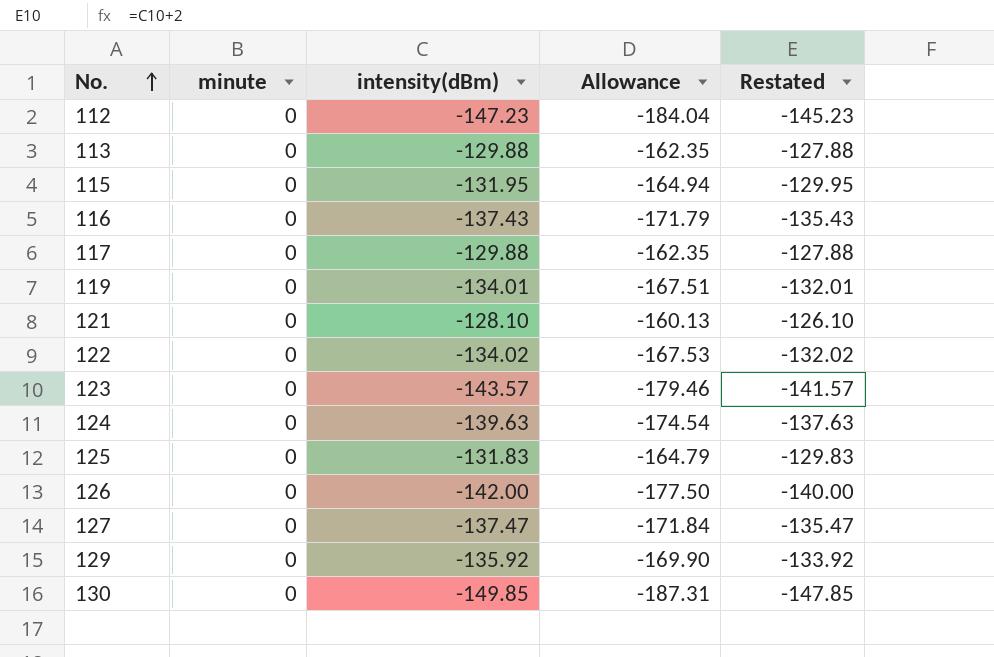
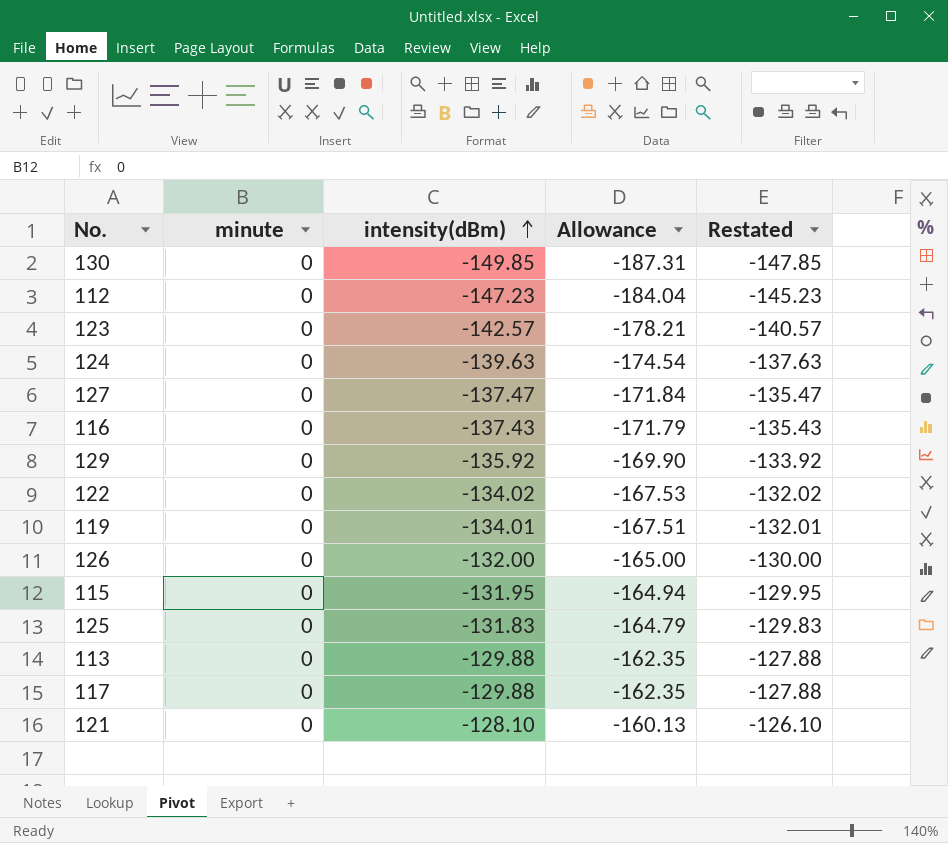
row order: No. ascending -> intensity(dBm) ascending
123 | intensity(dBm): -143.57 -> -142.57
123 | Allowance: -179.46 -> -178.21
123 | Restated: -141.57 -> -140.57
126 | intensity(dBm): -142.00 -> -132.00
126 | Allowance: -177.50 -> -165.00
126 | Restated: -140.00 -> -130.00

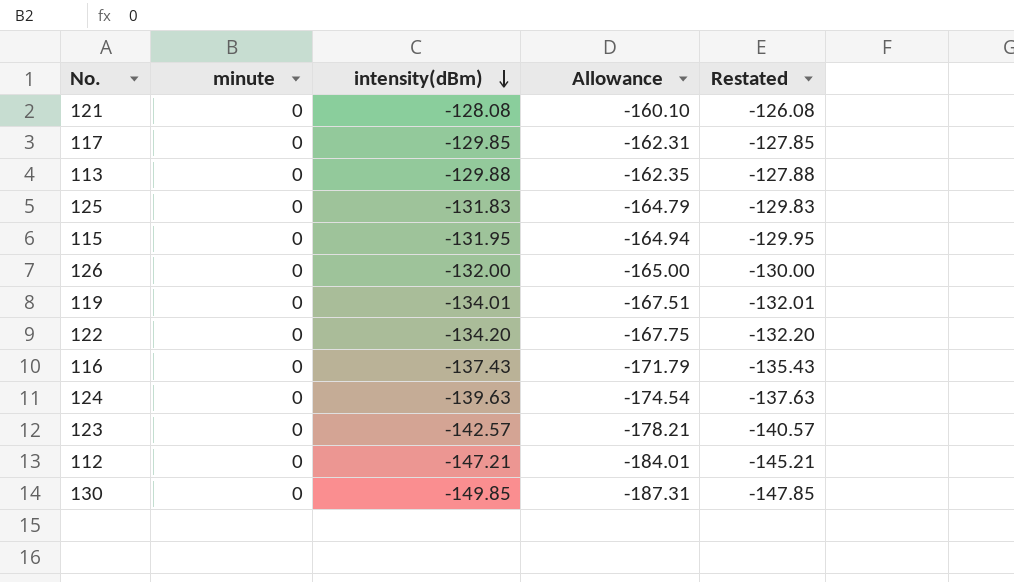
row order: intensity(dBm) ascending -> intensity(dBm) descending
row 127: 0 | -137.47 | -171.84 | -135.47 -> none
row 129: 0 | -135.92 | -169.90 | -133.92 -> none
121 | intensity(dBm): -128.10 -> -128.08
121 | Allowance: -160.13 -> -160.10
121 | Restated: -126.10 -> -126.08
117 | intensity(dBm): -129.88 -> -129.85
117 | Allowance: -162.35 -> -162.31
117 | Restated: -127.88 -> -127.85
122 | intensity(dBm): -134.02 -> -134.20
122 | Allowance: -167.53 -> -167.75
122 | Restated: -132.02 -> -132.20
112 | intensity(dBm): -147.23 -> -147.21
112 | Allowance: -184.04 -> -184.01
112 | Restated: -145.23 -> -145.21

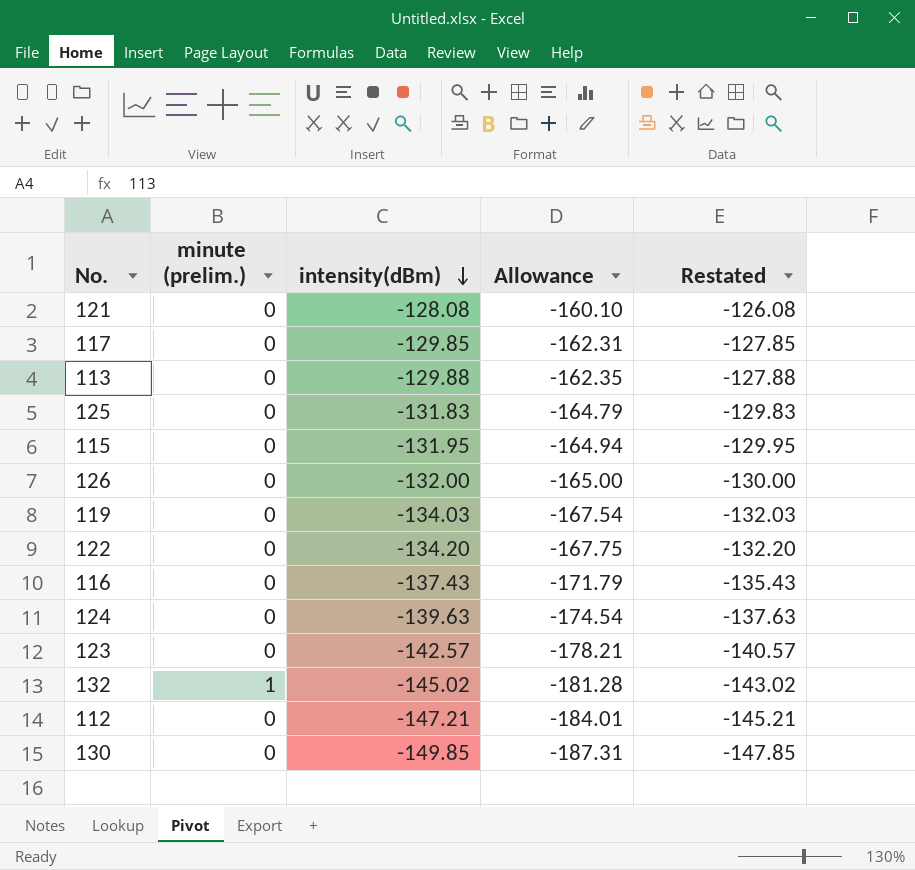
column name: minute -> minute (prelim.)
119 | intensity(dBm): -134.01 -> -134.03
119 | Allowance: -167.51 -> -167.54
119 | Restated: -132.01 -> -132.03
row 132: none -> 1 | -145.02 | -181.28 | -143.02

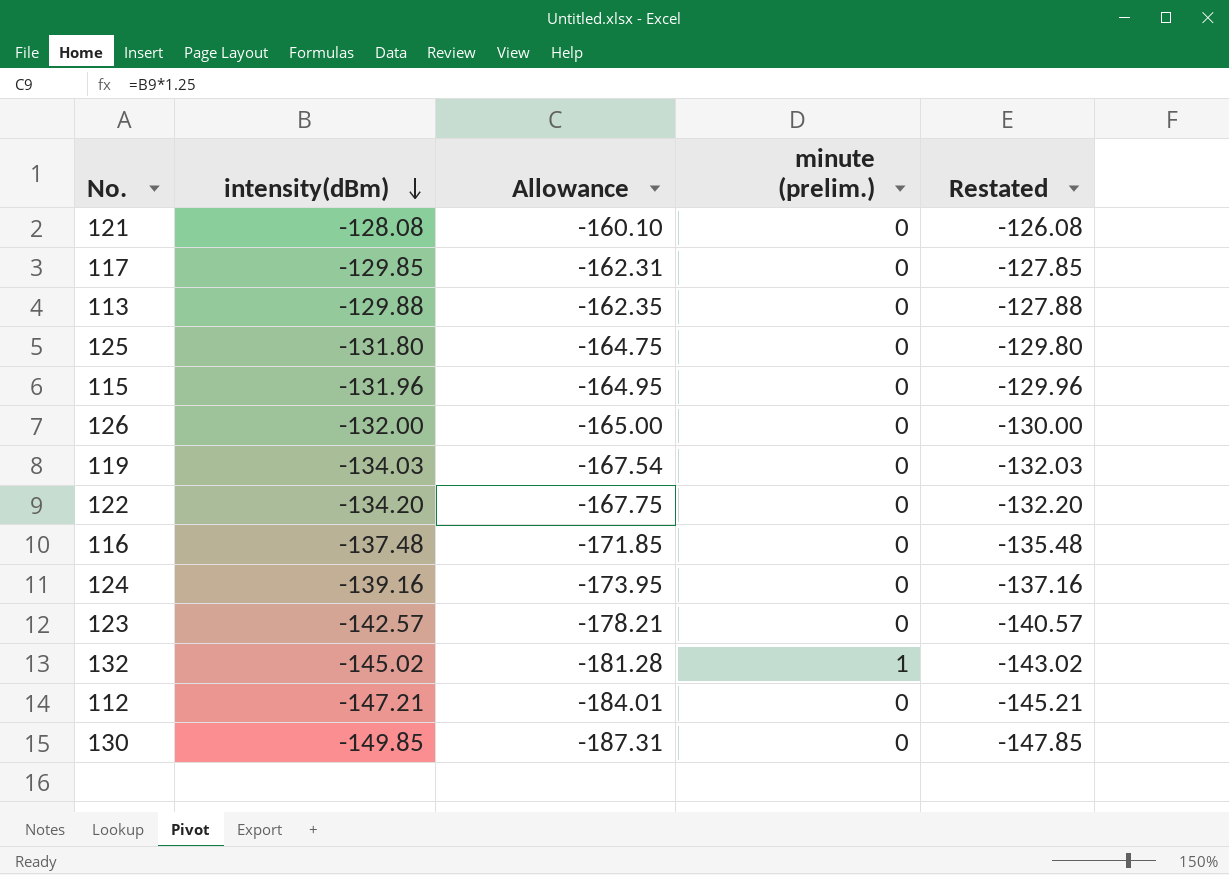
column minute (prelim.) | position: 2 -> 4
125 | intensity(dBm): -131.83 -> -131.80
125 | Allowance: -164.79 -> -164.75
125 | Restated: -129.83 -> -129.80
115 | intensity(dBm): -131.95 -> -131.96
115 | Allowance: -164.94 -> -164.95
115 | Restated: -129.95 -> -129.96
116 | intensity(dBm): -137.43 -> -137.48
116 | Allowance: -171.79 -> -171.85
116 | Restated: -135.43 -> -135.48
124 | intensity(dBm): -139.63 -> -139.16
124 | Allowance: -174.54 -> -173.95
124 | Restated: -137.63 -> -137.16

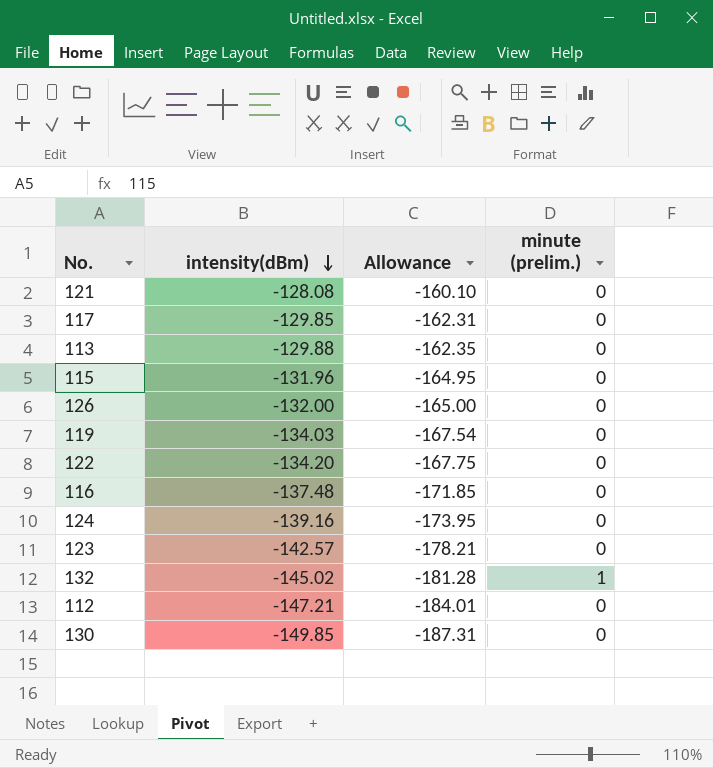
column Restated | formula: [intensity(dBm)] + 2 -> none
row 125: -131.80 | -164.75 | 0 | -129.80 -> none

